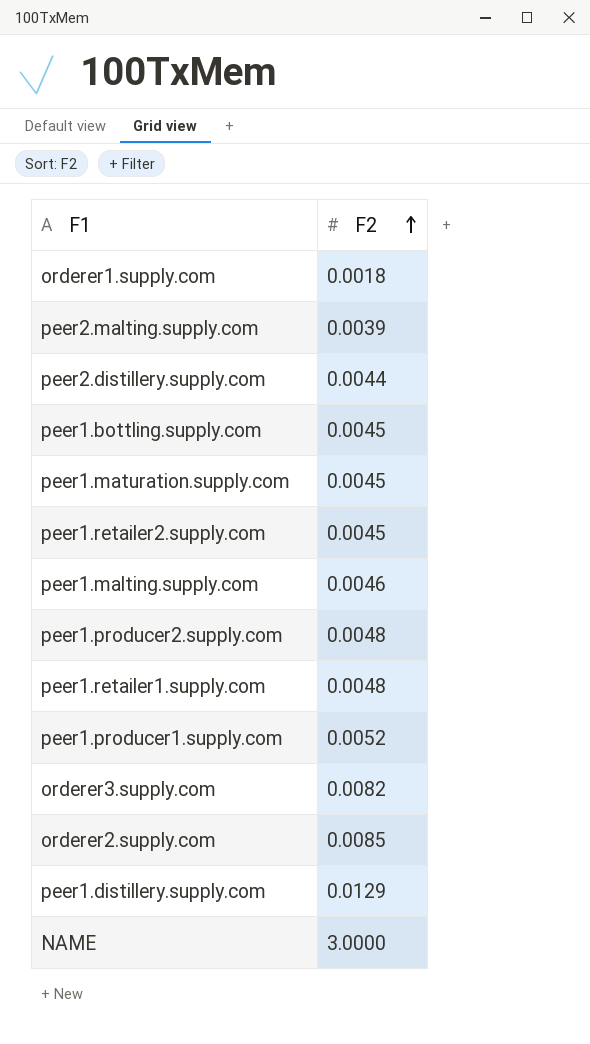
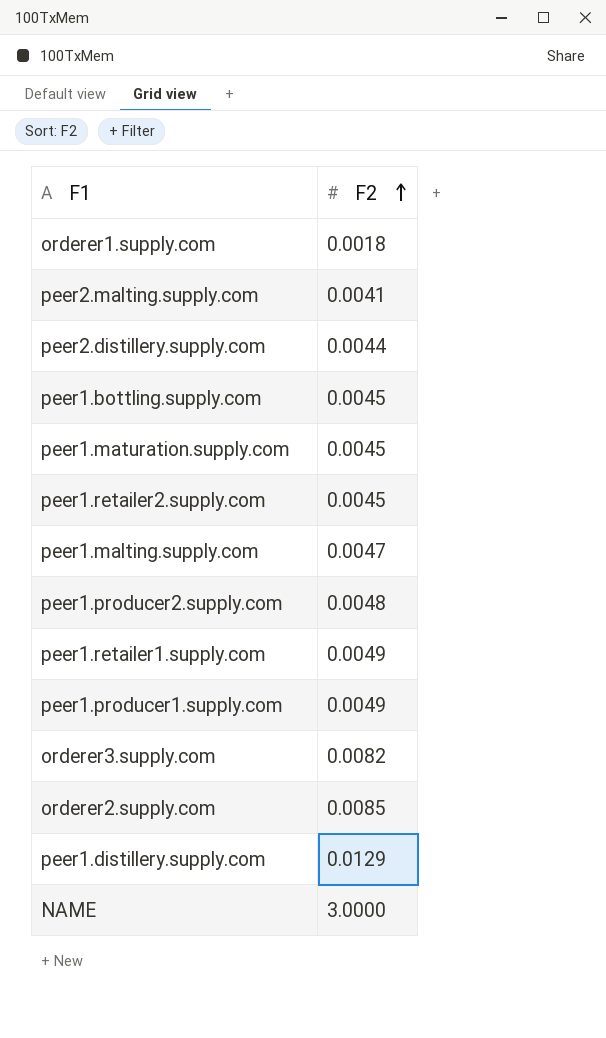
peer2.malting.supply.com | F2: 0.0039 -> 0.0041
peer1.malting.supply.com | F2: 0.0046 -> 0.0047
peer1.retailer1.supply.com | F2: 0.0048 -> 0.0049
peer1.producer1.supply.com | F2: 0.0052 -> 0.0049

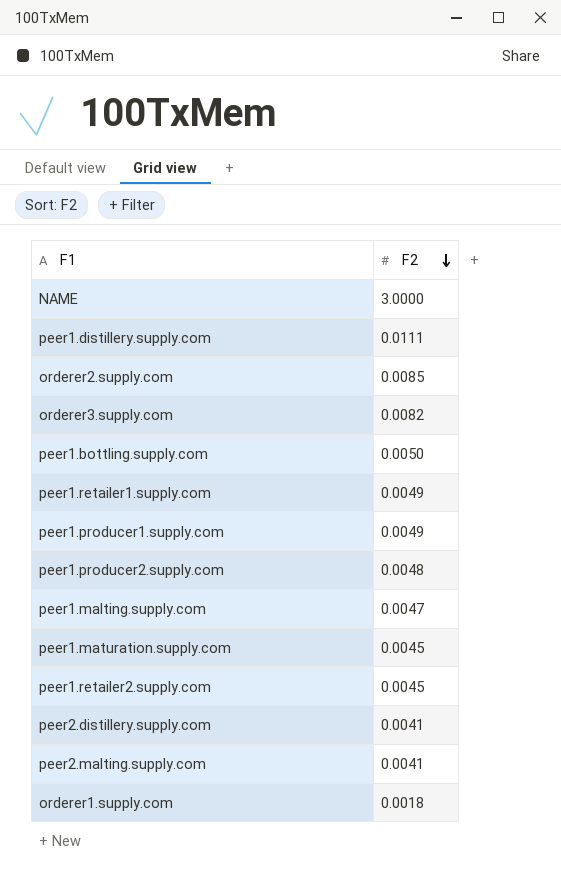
row order: F2 ascending -> F2 descending
peer1.distillery.supply.com | F2: 0.0129 -> 0.0111
peer1.bottling.supply.com | F2: 0.0045 -> 0.0050
peer2.distillery.supply.com | F2: 0.0044 -> 0.0041

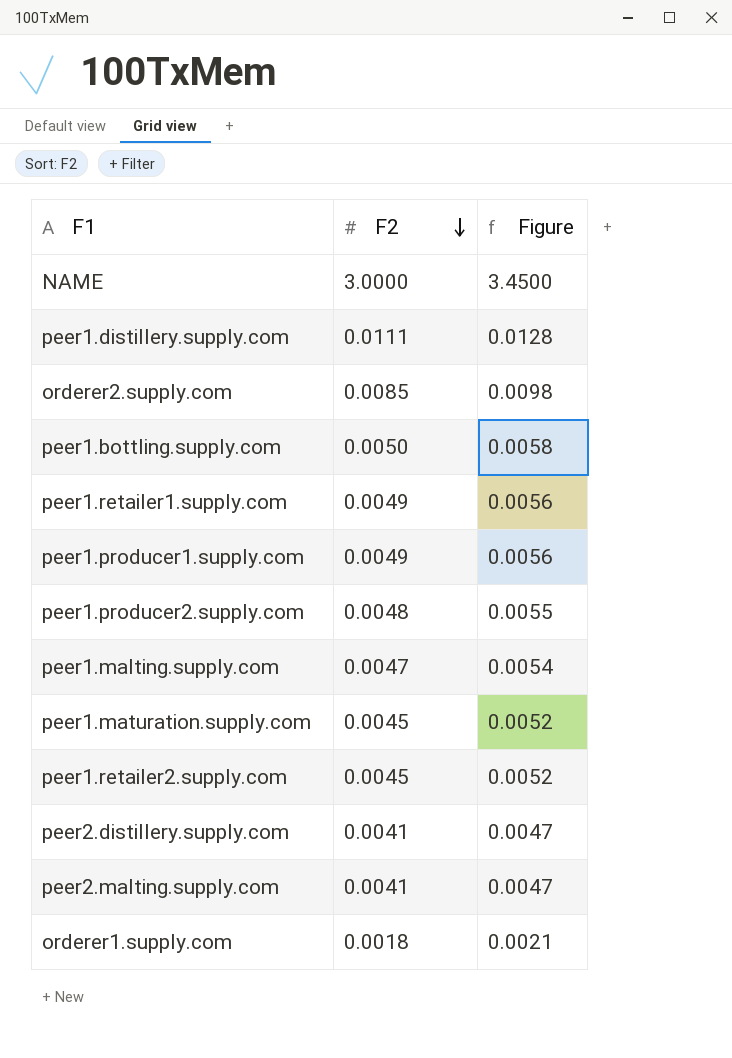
column Figure | formula: none -> [F2] * 1.15
row orderer3.supply.com: 0.0082 -> none

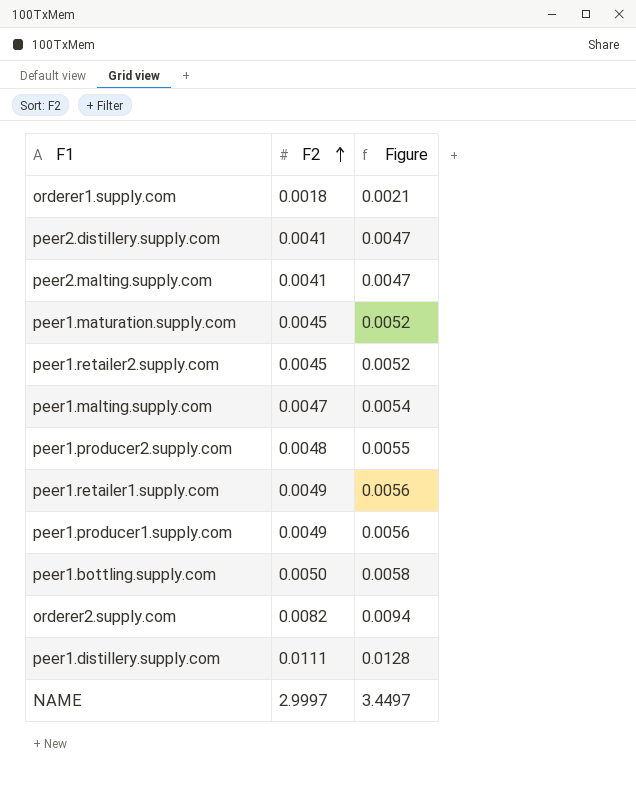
row order: F2 descending -> F2 ascending
orderer2.supply.com | F2: 0.0085 -> 0.0082
orderer2.supply.com | Figure: 0.0098 -> 0.0094
NAME | F2: 3.0000 -> 2.9997
NAME | Figure: 3.4500 -> 3.4497

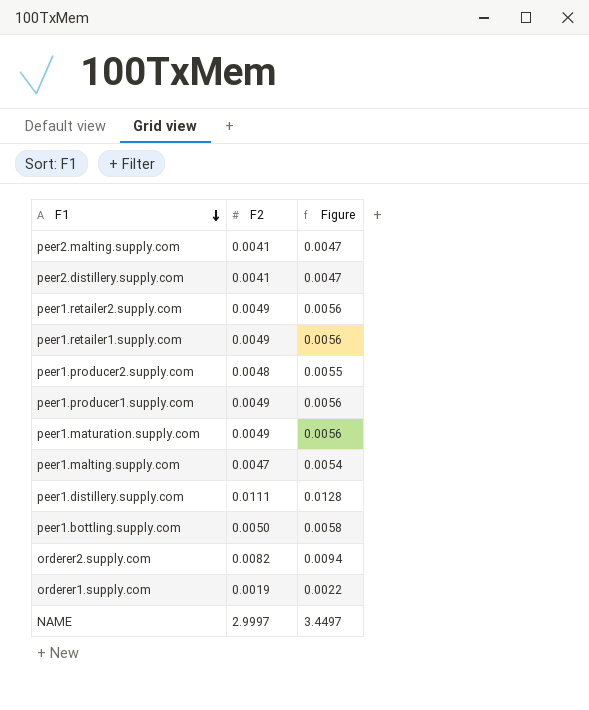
row order: F2 ascending -> F1 descending
peer1.retailer2.supply.com | F2: 0.0045 -> 0.0049
peer1.retailer2.supply.com | Figure: 0.0052 -> 0.0056
peer1.maturation.supply.com | F2: 0.0045 -> 0.0049
peer1.maturation.supply.com | Figure: 0.0052 -> 0.0056
orderer1.supply.com | F2: 0.0018 -> 0.0019
orderer1.supply.com | Figure: 0.0021 -> 0.0022

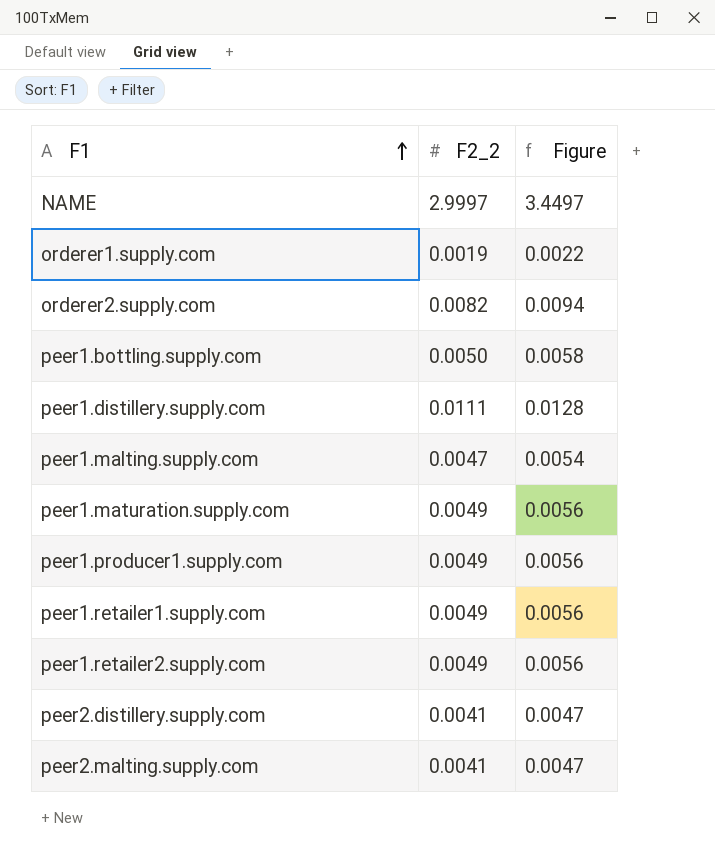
row order: F1 descending -> F1 ascending
column name: F2 -> F2_2
row peer1.producer2.supply.com: 0.0048 | 0.0055 -> none

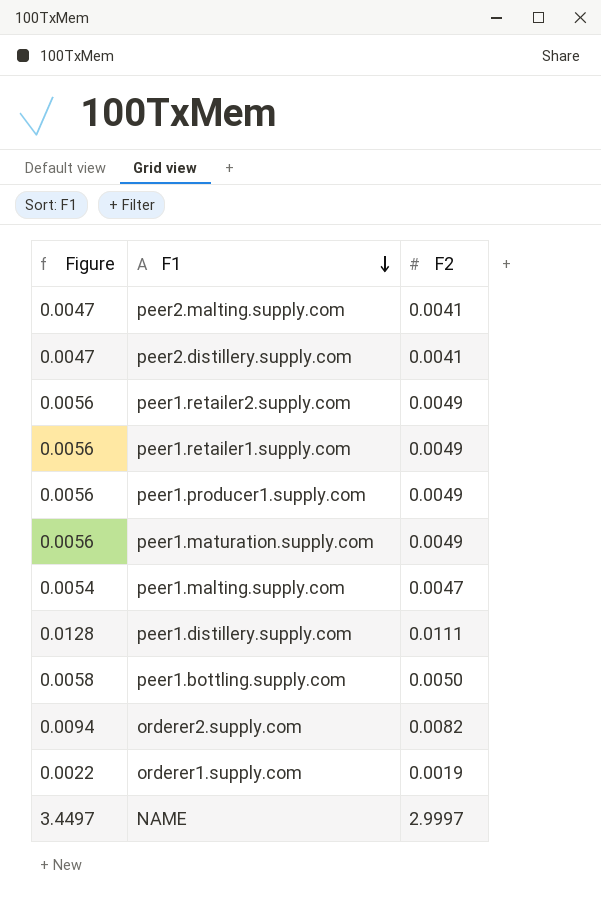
row order: F1 ascending -> F1 descending
column Figure | position: 3 -> 1
column name: F2_2 -> F2

